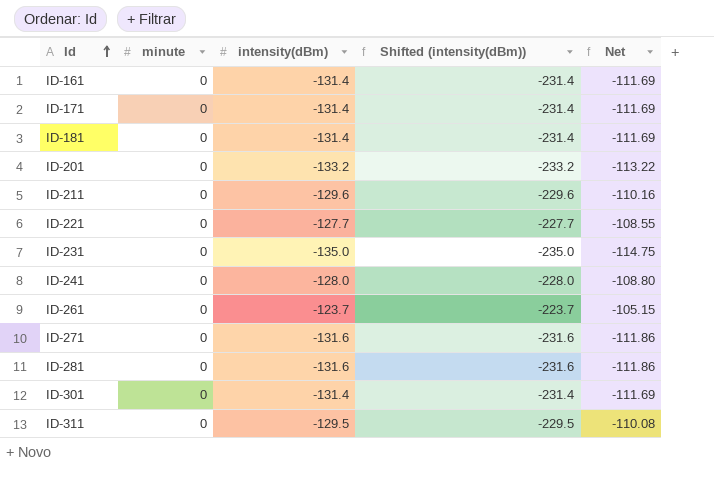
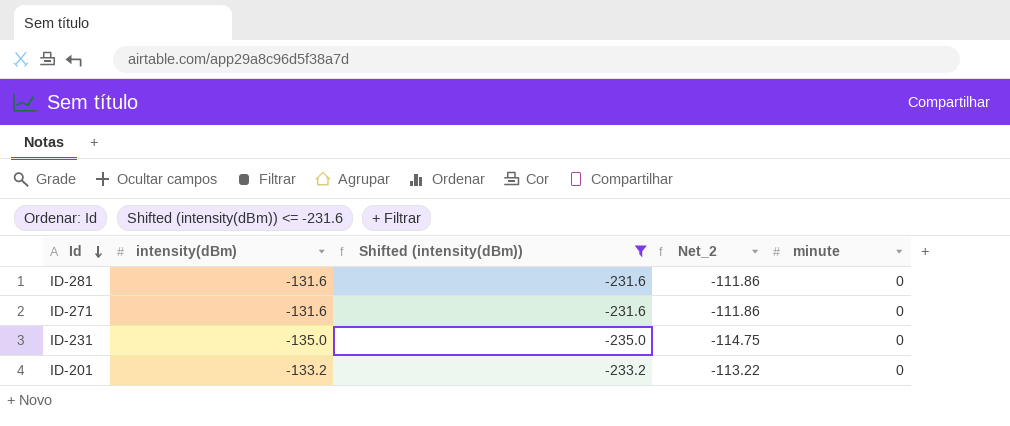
filter: none -> Shifted (intensity(dBm)) <= -231.6
row order: Id ascending -> Id descending
column name: Net -> Net_2
column minute | position: 2 -> 5

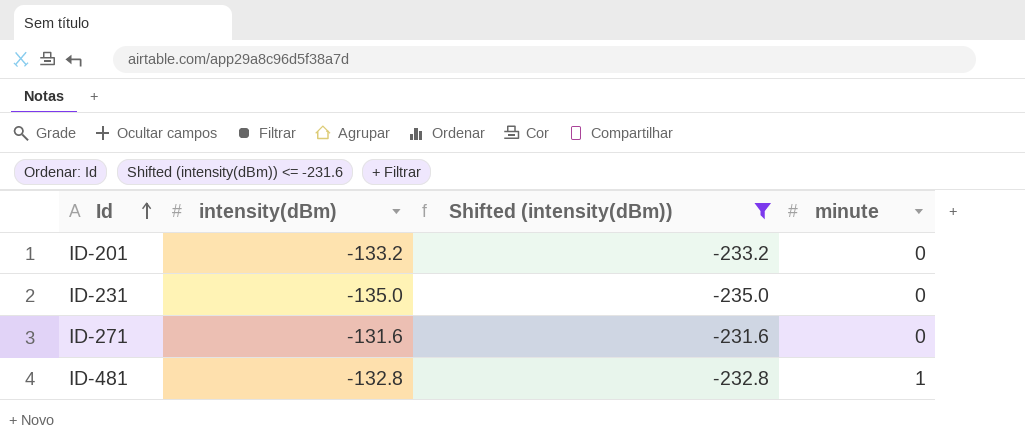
row order: Id descending -> Id ascending
column Net_2 | formula: [intensity(dBm)] * 0.85 -> none
row ID-281: -131.6 | -231.6 | -111.86 | 0 -> none
row ID-481: none -> -132.8 | -232.8 | 1

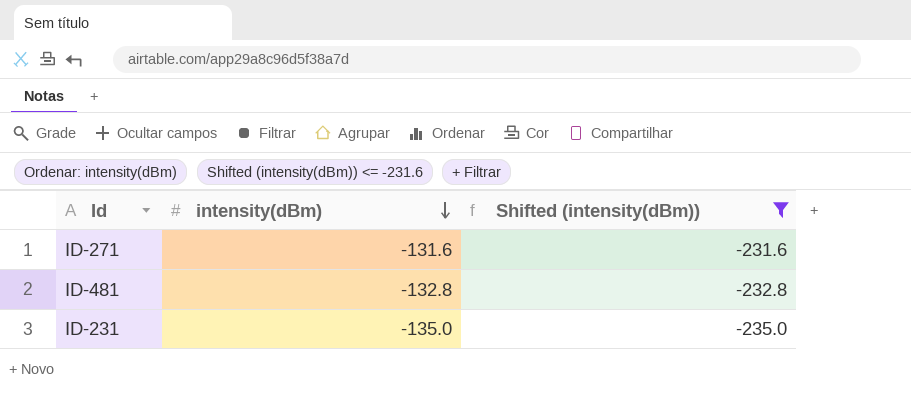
row order: Id ascending -> intensity(dBm) descending
column minute | position: 4 -> none
row ID-201: -133.2 | -233.2 | 0 -> none

